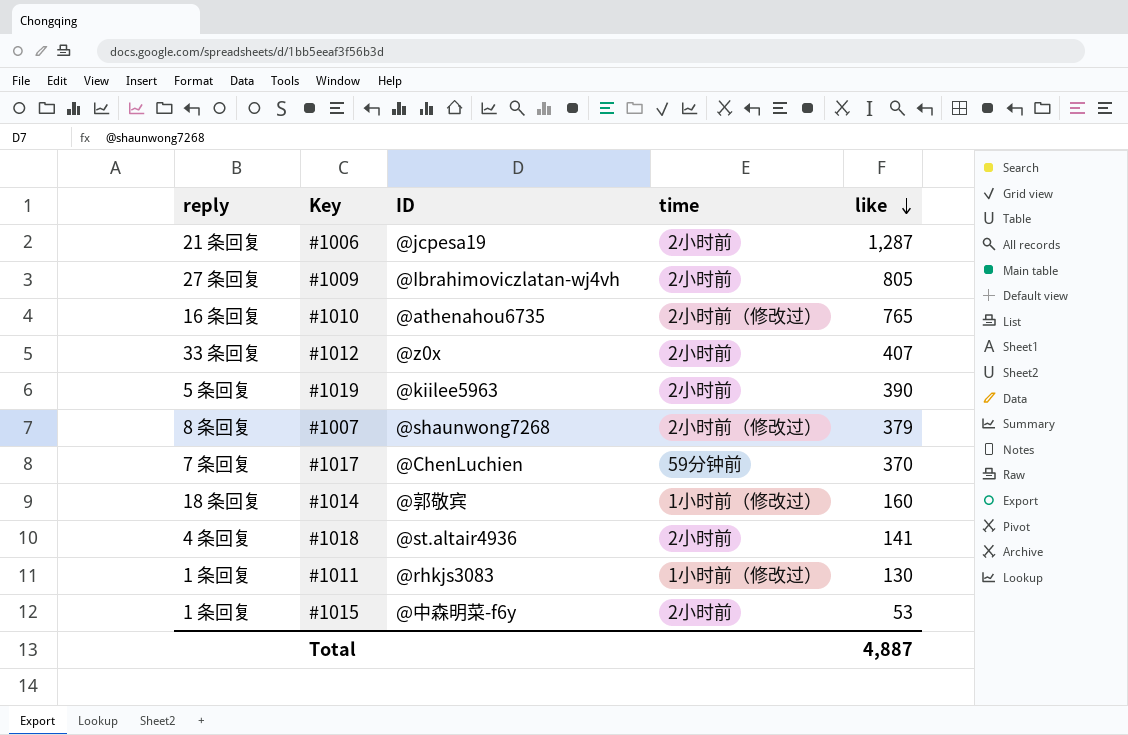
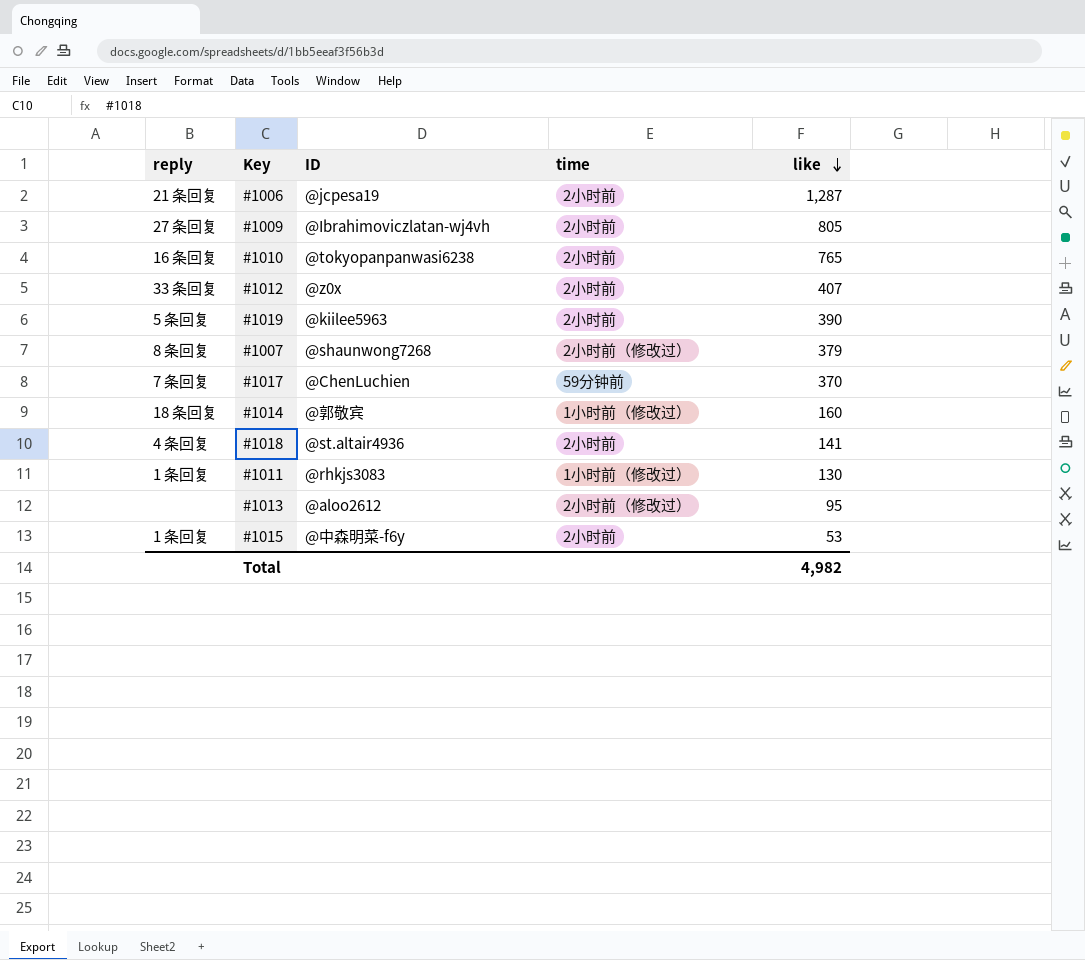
#1010 | ID: @athenahou6735 -> @tokyopanpanwasi6238
#1010 | time: 2小时前（修改过） -> 2小时前
row #1013: none -> none | @aloo2612 | 2小时前（修改过） | 95
Total | like: 4,887 -> 4,982

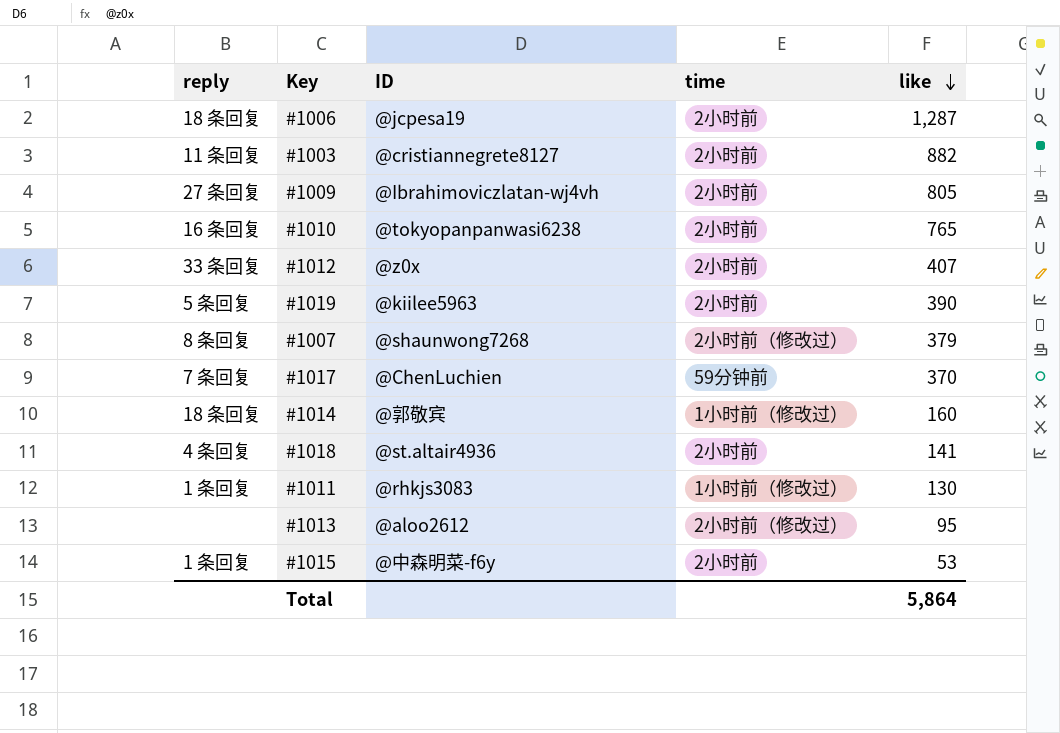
#1006 | reply: 21 条回复 -> 18 条回复
row #1003: none -> 11 条回复 | @cristiannegrete8127 | 2小时前 | 882
Total | like: 4,982 -> 5,864

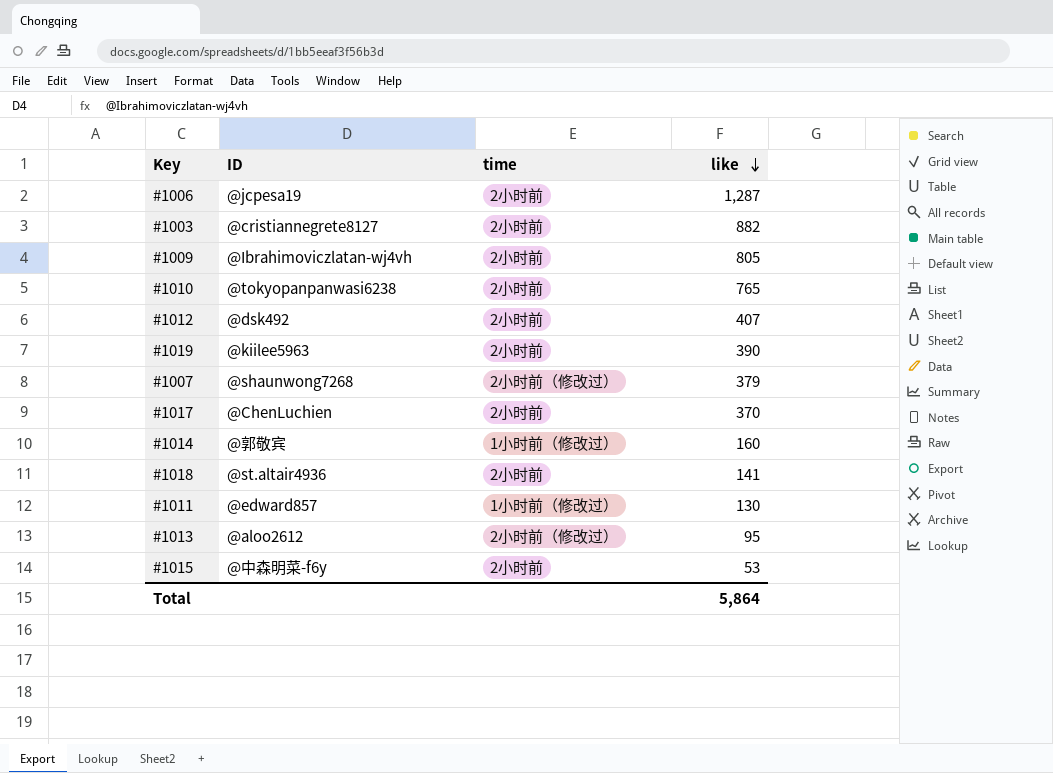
column reply | position: 1 -> none
#1012 | ID: @z0x -> @dsk492
#1017 | time: 59分钟前 -> 2小时前
#1011 | ID: @rhkjs3083 -> @edward857

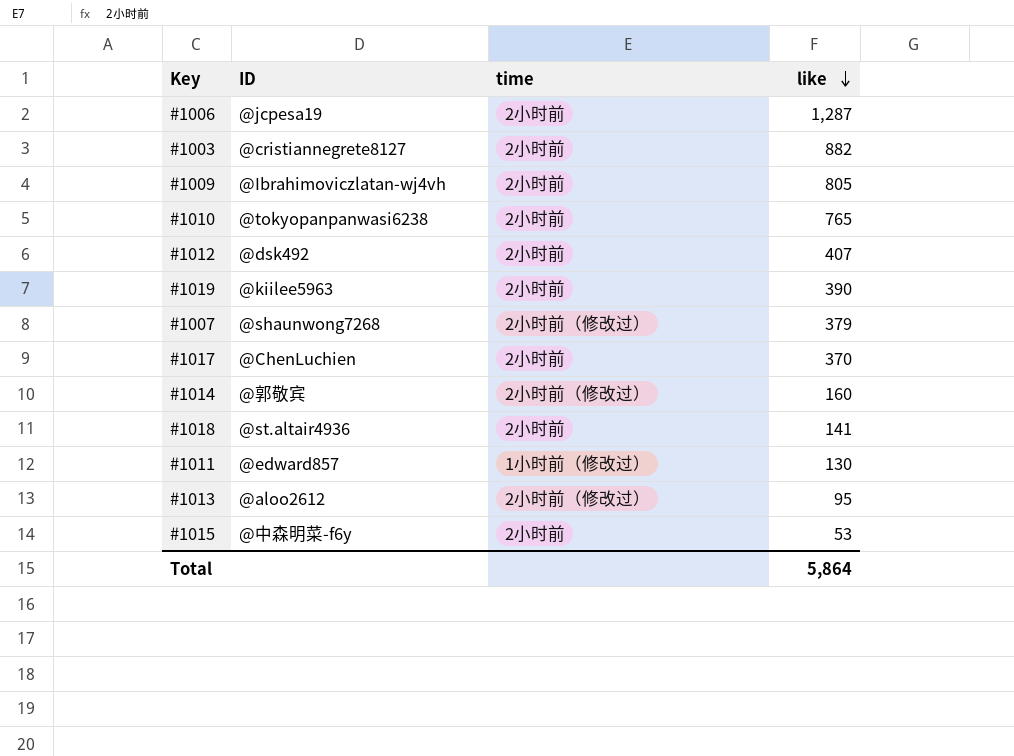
#1014 | time: 1小时前（修改过） -> 2小时前（修改过）

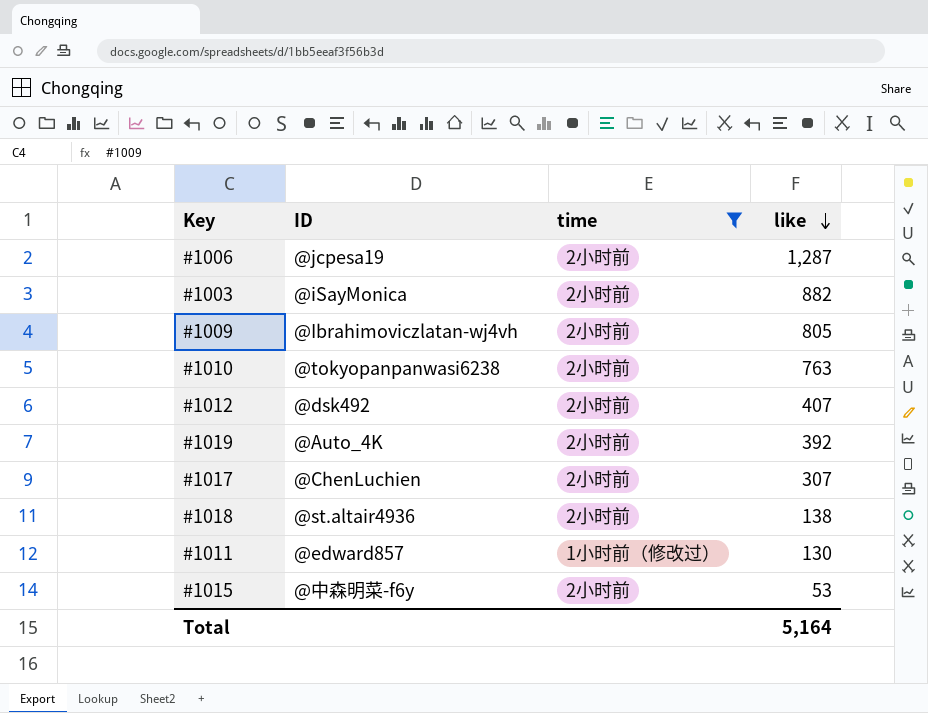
filter: none -> time != 2小时前（修改过）
#1003 | ID: @cristiannegrete8127 -> @iSayMonica
#1010 | like: 765 -> 763
#1019 | ID: @kiilee5963 -> @Auto_4K
#1019 | like: 390 -> 392
#1017 | like: 370 -> 307
#1018 | like: 141 -> 138
Total | like: 5,864 -> 5,164

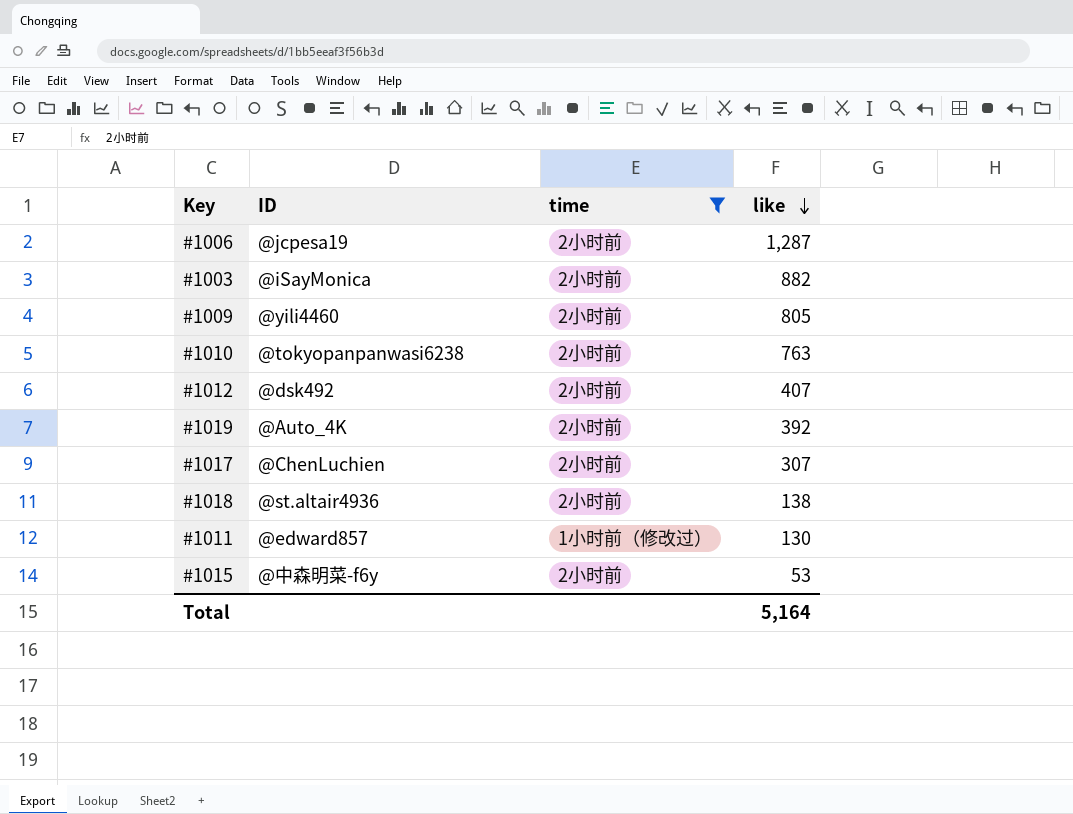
#1009 | ID: @Ibrahimoviczlatan-wj4vh -> @yili4460

